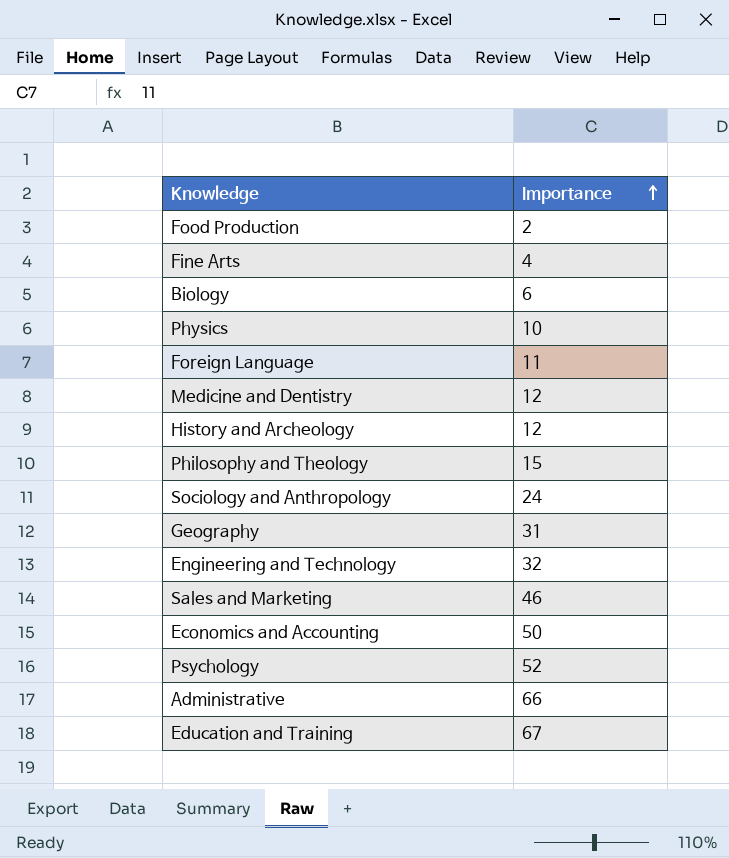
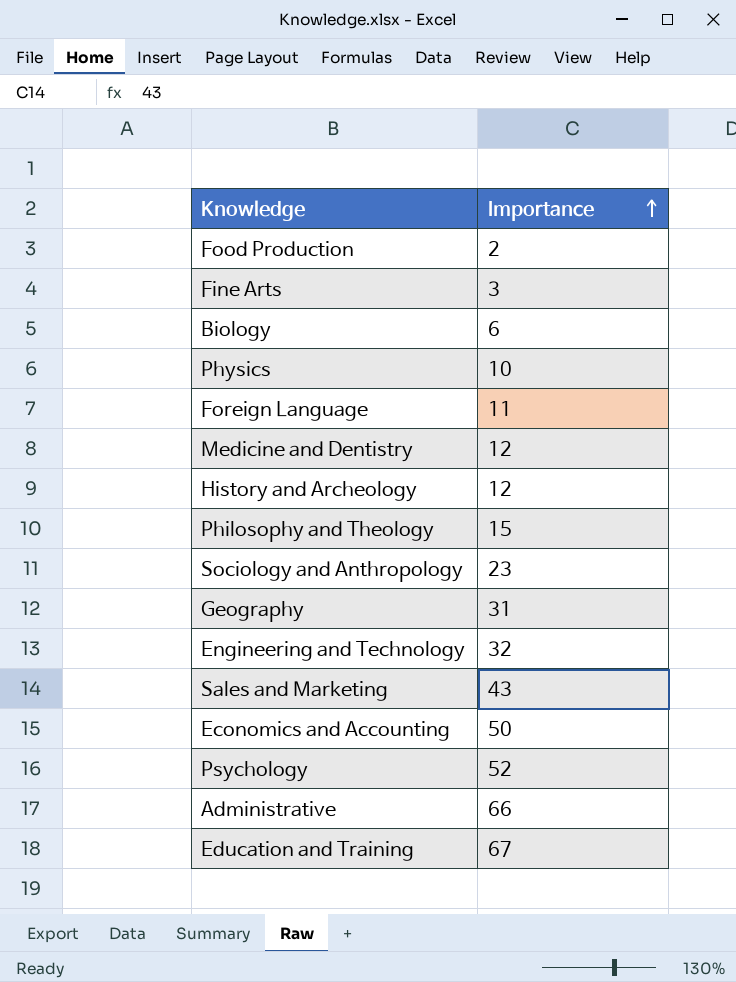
Fine Arts | Importance: 4 -> 3
Sociology and Anthropology | Importance: 24 -> 23
Sales and Marketing | Importance: 46 -> 43

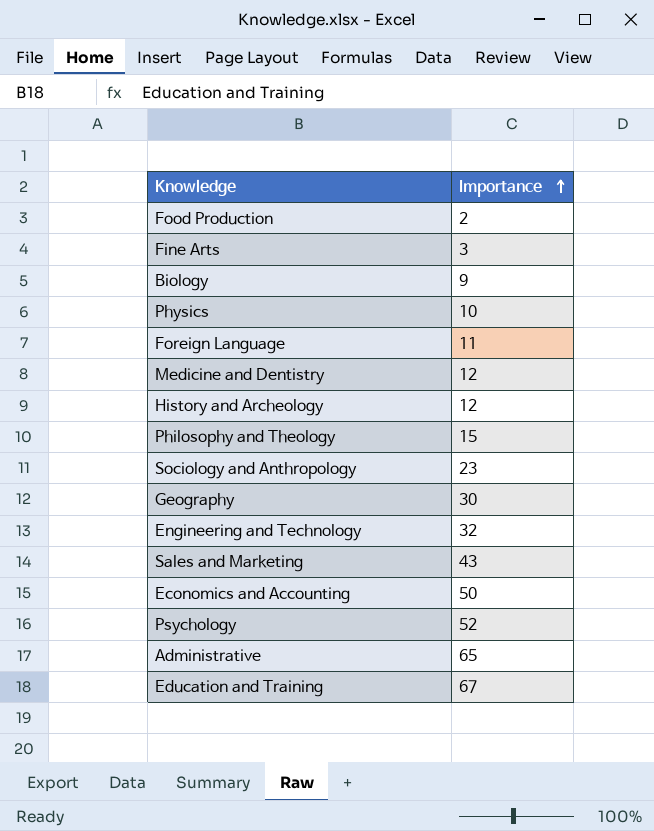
Biology | Importance: 6 -> 9
Geography | Importance: 31 -> 30
Administrative | Importance: 66 -> 65

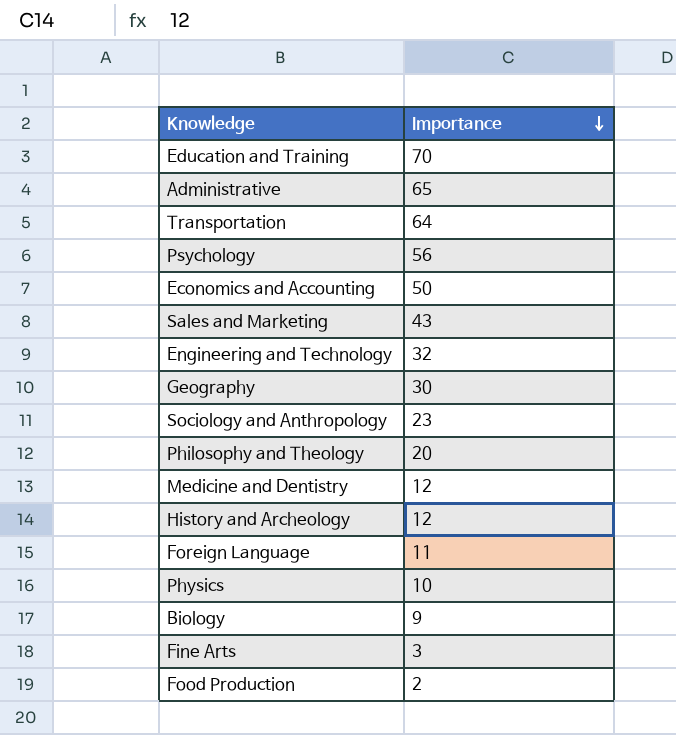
row order: Importance ascending -> Importance descending
Education and Training | Importance: 67 -> 70
row Transportation: none -> 64
Psychology | Importance: 52 -> 56
Philosophy and Theology | Importance: 15 -> 20

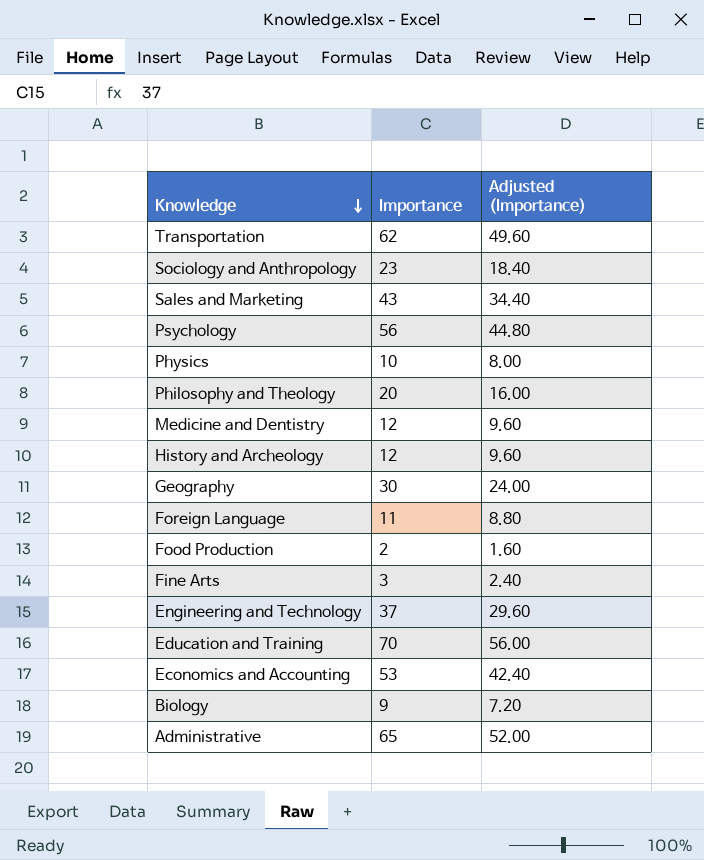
row order: Importance descending -> Knowledge descending
column Adjusted (Importance) | formula: none -> [Importance] * 0.8
Transportation | Importance: 64 -> 62
Engineering and Technology | Importance: 32 -> 37
Economics and Accounting | Importance: 50 -> 53

